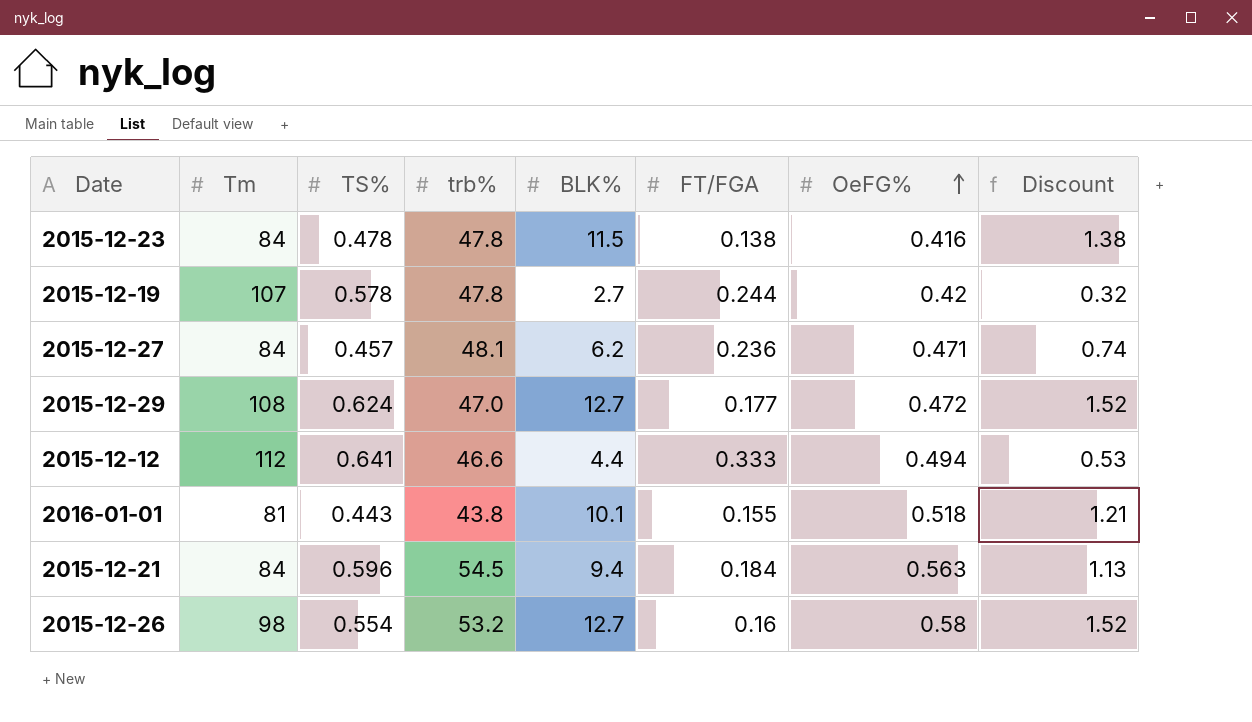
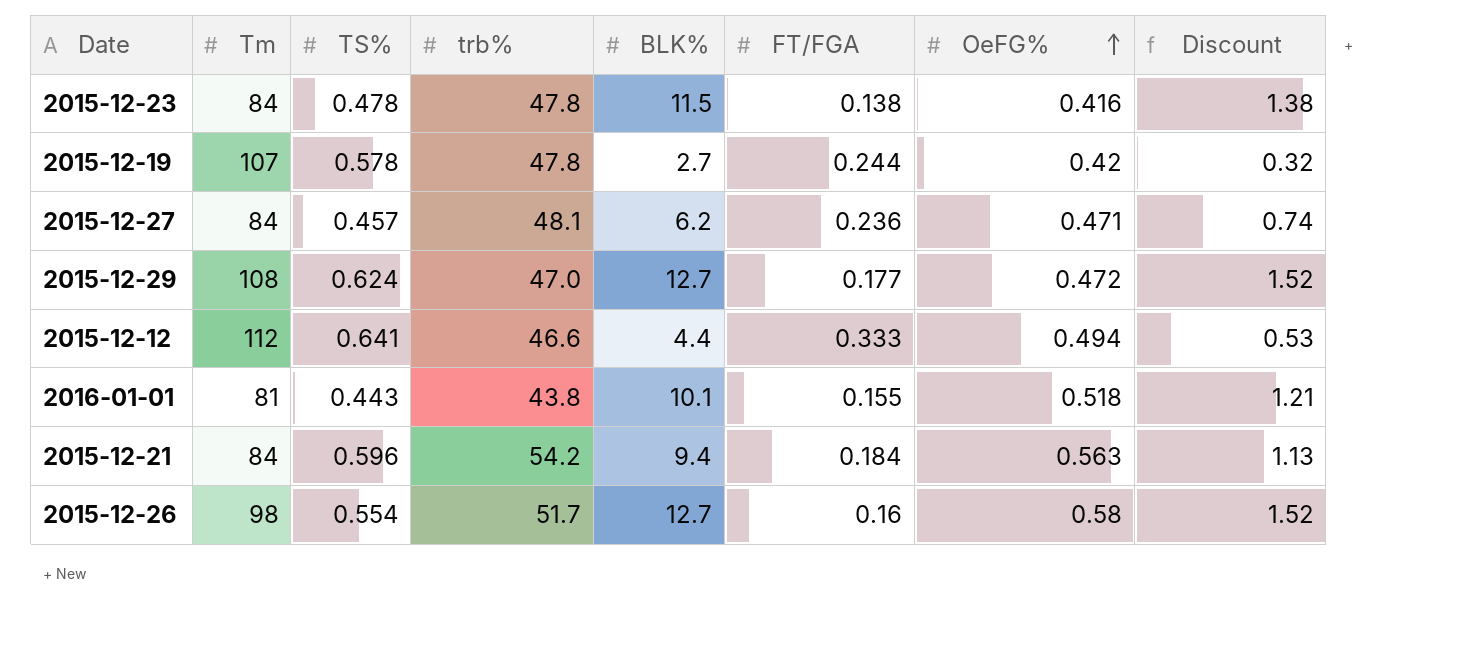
2015-12-21 | trb%: 54.5 -> 54.2
2015-12-26 | trb%: 53.2 -> 51.7

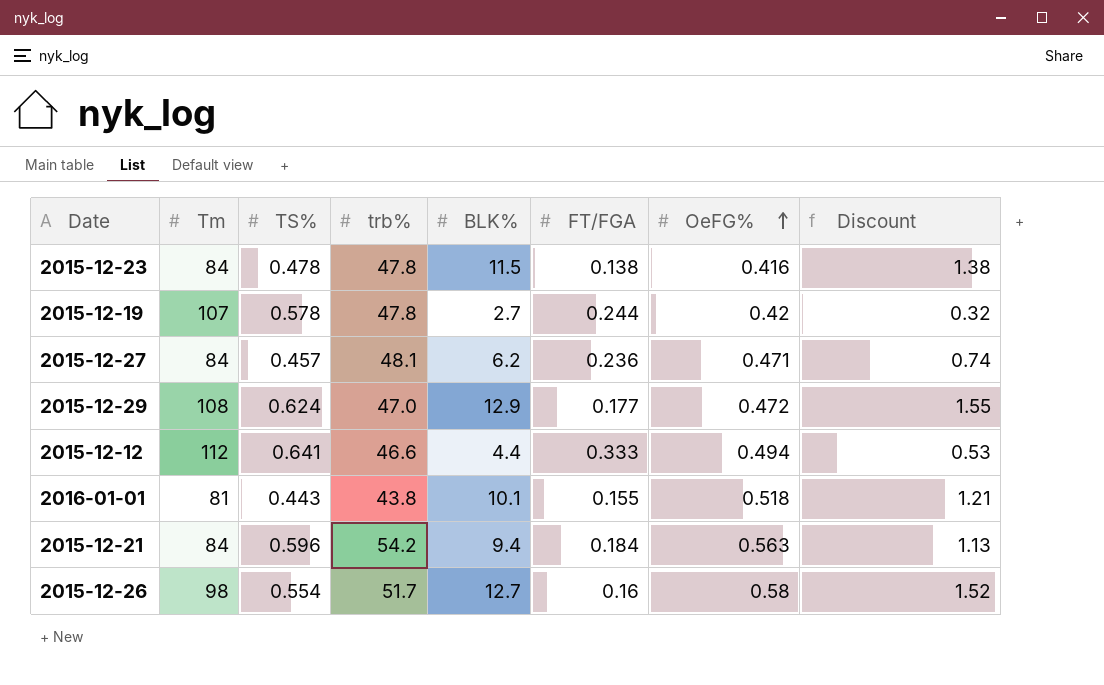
2015-12-29 | BLK%: 12.7 -> 12.9
2015-12-29 | Discount: 1.52 -> 1.55

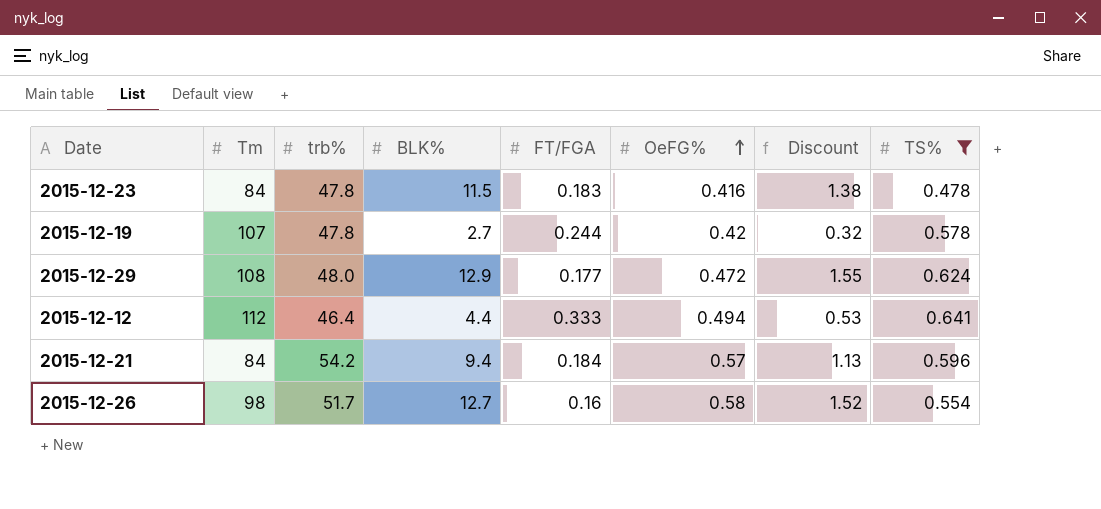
filter: none -> TS% >= 0.478
column TS% | position: 3 -> 8
2015-12-23 | FT/FGA: 0.138 -> 0.183
2015-12-29 | trb%: 47.0 -> 48.0
2015-12-12 | trb%: 46.6 -> 46.4
2015-12-21 | OeFG%: 0.563 -> 0.57

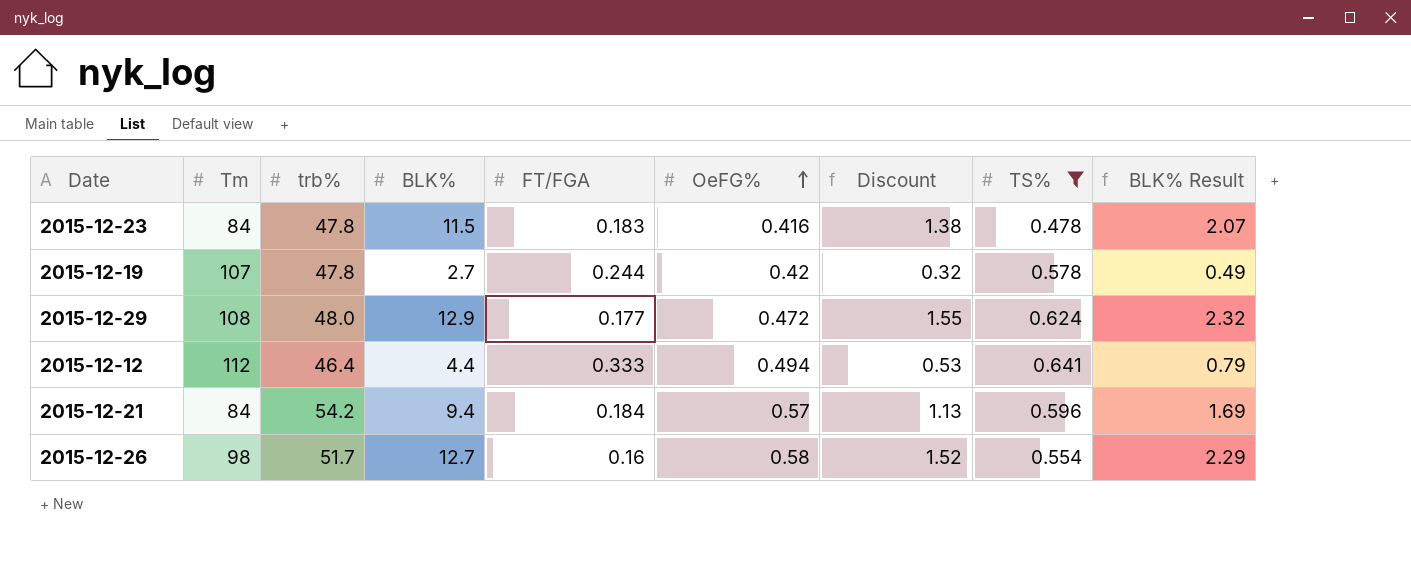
column BLK% Result | formula: none -> [BLK%] * 0.18

